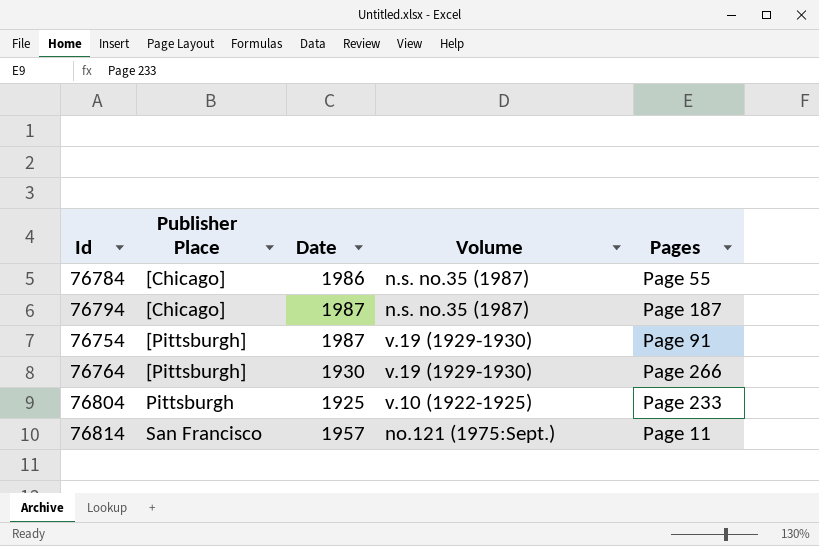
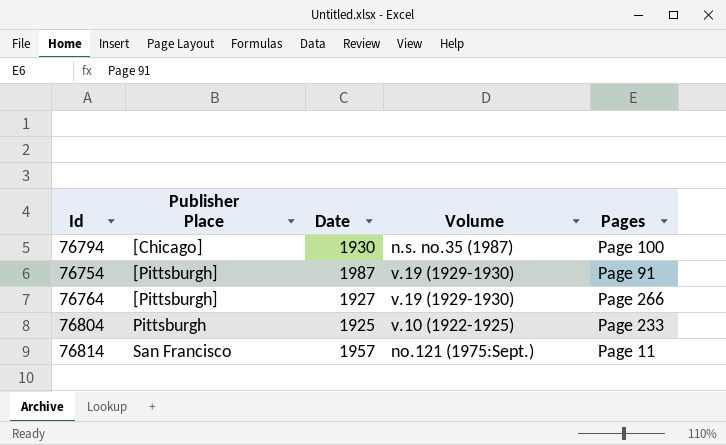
row 76784: [Chicago] | 1986 | n.s. no.35 (1987) | Page 55 -> none
76794 | Date: 1987 -> 1930
76794 | Pages: Page 187 -> Page 100
76764 | Date: 1930 -> 1927

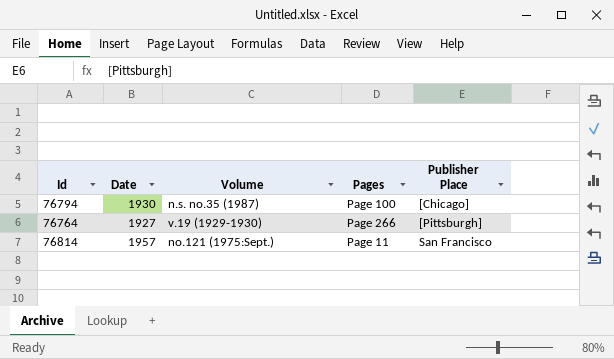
column Publisher Place | position: 2 -> 5
row 76754: [Pittsburgh] | 1987 | v.19 (1929-1930) | Page 91 -> none
row 76804: Pittsburgh | 1925 | v.10 (1922-1925) | Page 233 -> none

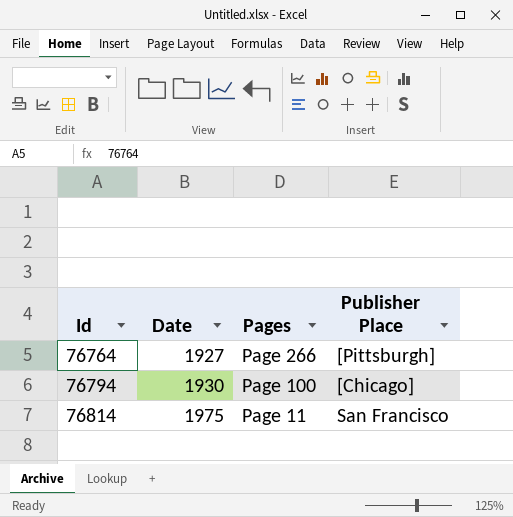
row order: Publisher Place ascending -> Id ascending
column Volume | position: 3 -> none
76814 | Date: 1957 -> 1975

